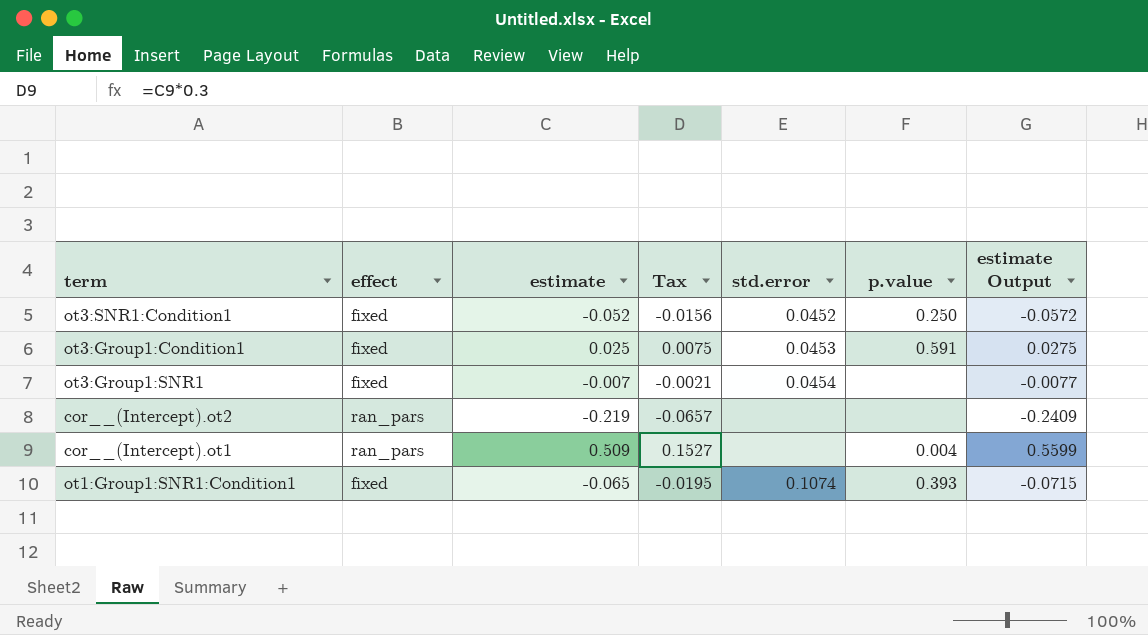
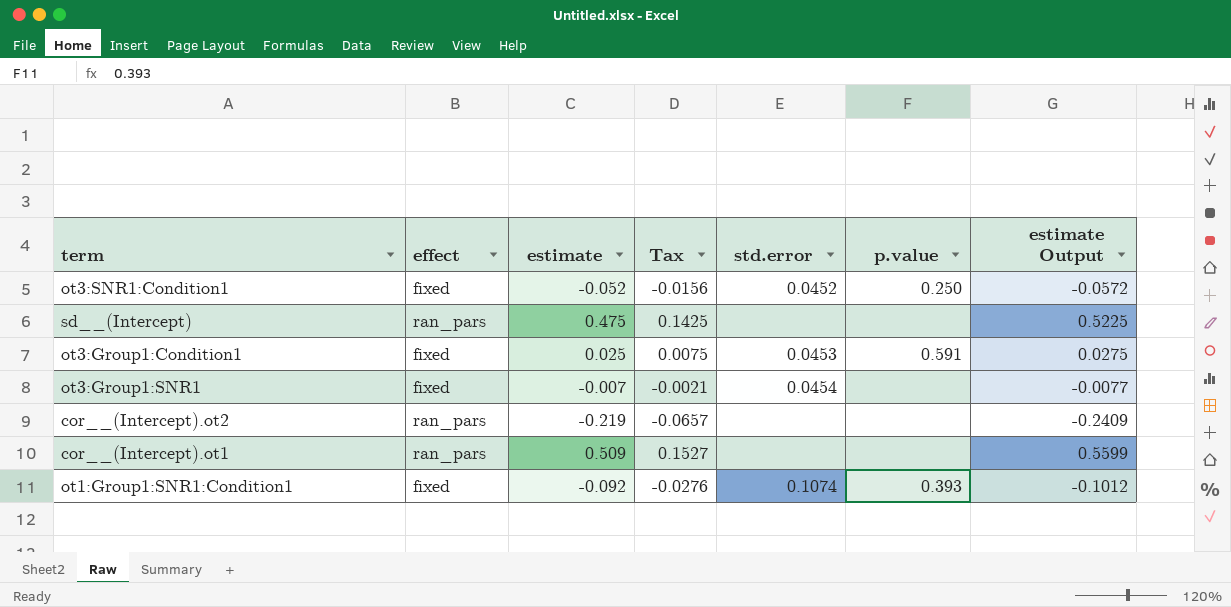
row sd__(Intercept): none -> ran_pars | 0.475 | 0.1425 | none | none | 0.5225
cor__(Intercept).ot1 | p.value: 0.004 -> none
ot1:Group1:SNR1:Condition1 | estimate: -0.065 -> -0.092
ot1:Group1:SNR1:Condition1 | Tax: -0.0195 -> -0.0276
ot1:Group1:SNR1:Condition1 | estimate Output: -0.0715 -> -0.1012

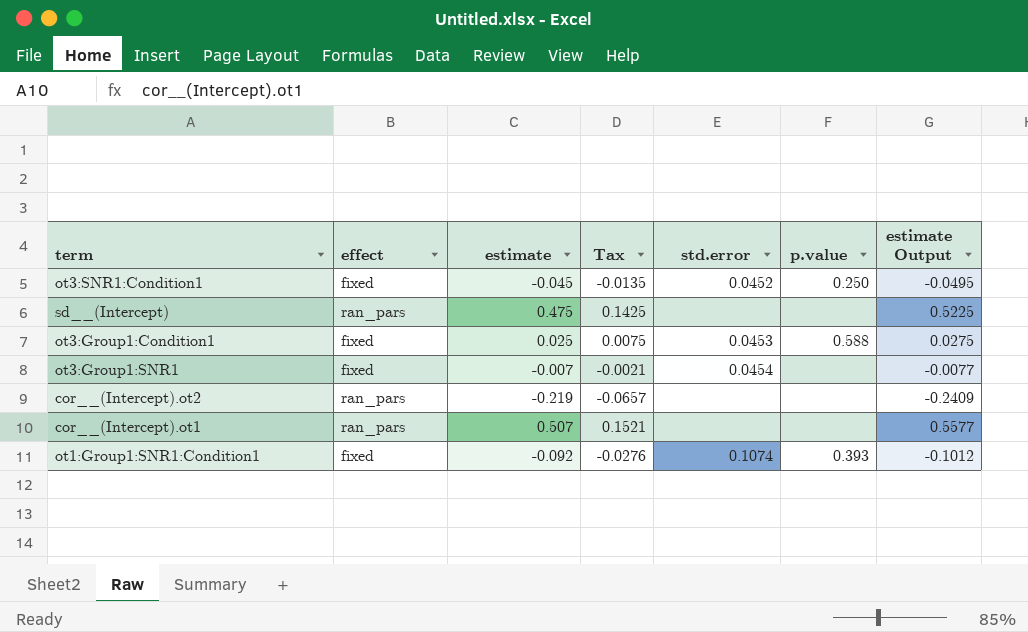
ot3:SNR1:Condition1 | estimate: -0.052 -> -0.045
ot3:SNR1:Condition1 | Tax: -0.0156 -> -0.0135
ot3:SNR1:Condition1 | estimate Output: -0.0572 -> -0.0495
ot3:Group1:Condition1 | p.value: 0.591 -> 0.588
cor__(Intercept).ot1 | estimate: 0.509 -> 0.507
cor__(Intercept).ot1 | Tax: 0.1527 -> 0.1521
cor__(Intercept).ot1 | estimate Output: 0.5599 -> 0.5577

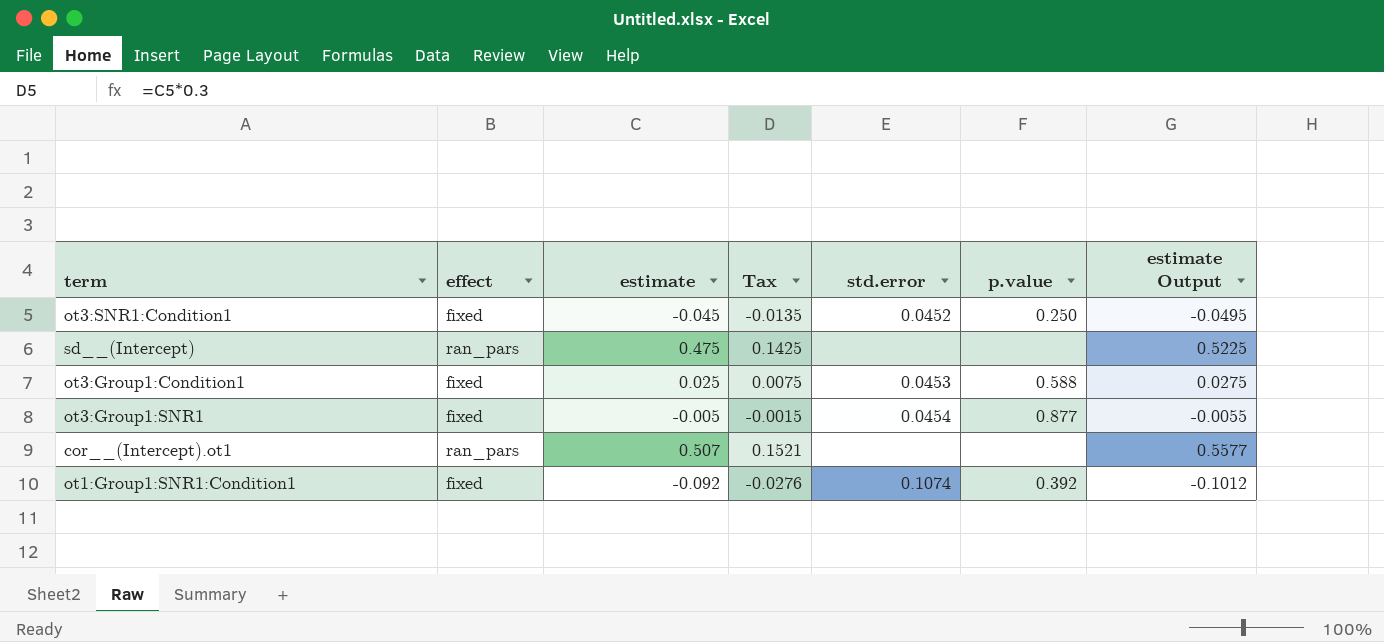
row cor__(Intercept).ot2: ran_pars | -0.219 | -0.0657 | none | none | -0.2409 -> none
ot3:Group1:SNR1 | estimate: -0.007 -> -0.005
ot3:Group1:SNR1 | Tax: -0.0021 -> -0.0015
ot3:Group1:SNR1 | p.value: none -> 0.877
ot3:Group1:SNR1 | estimate Output: -0.0077 -> -0.0055
ot1:Group1:SNR1:Condition1 | p.value: 0.393 -> 0.392

